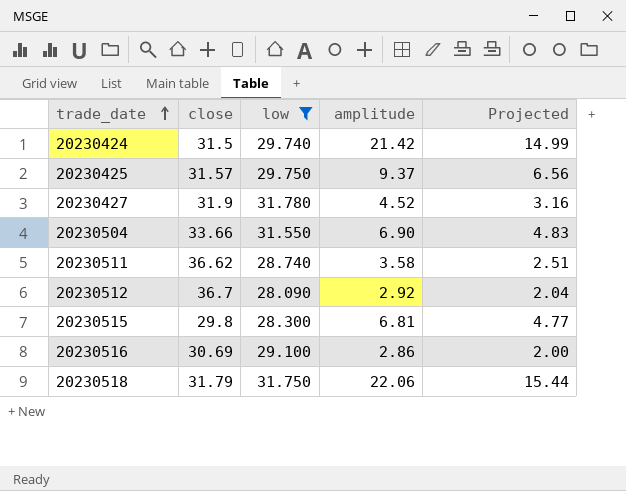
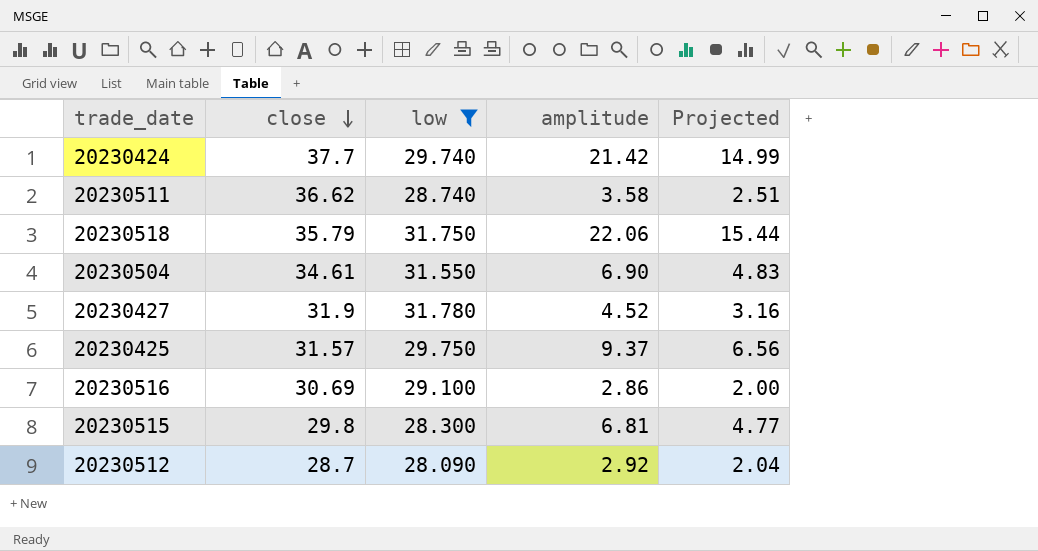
row order: trade_date ascending -> close descending
20230424 | close: 31.5 -> 37.7
20230518 | close: 31.79 -> 35.79
20230504 | close: 33.66 -> 34.61
20230512 | close: 36.7 -> 28.7

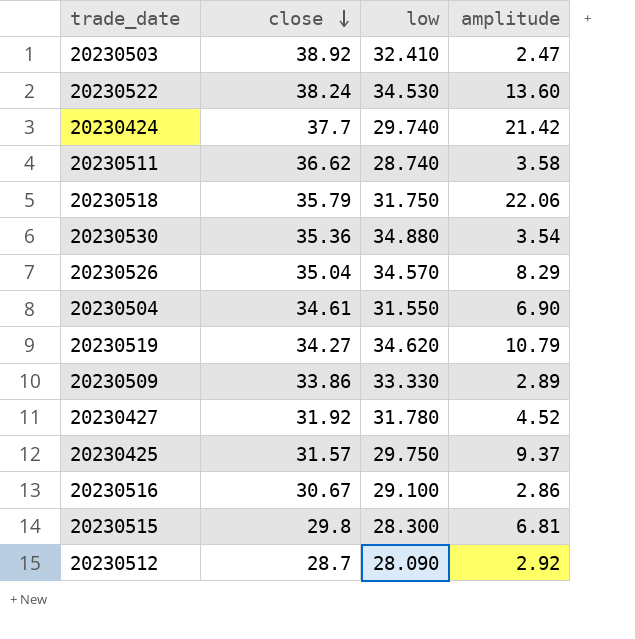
filter: low <= 31.780 -> none
column Projected | formula: [amplitude] * 0.7 -> none
20230427 | close: 31.9 -> 31.92
20230516 | close: 30.69 -> 30.67

